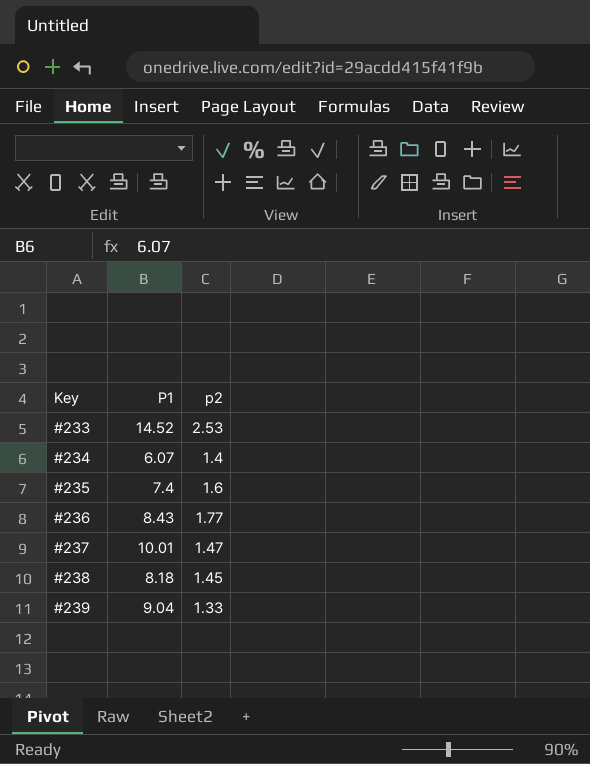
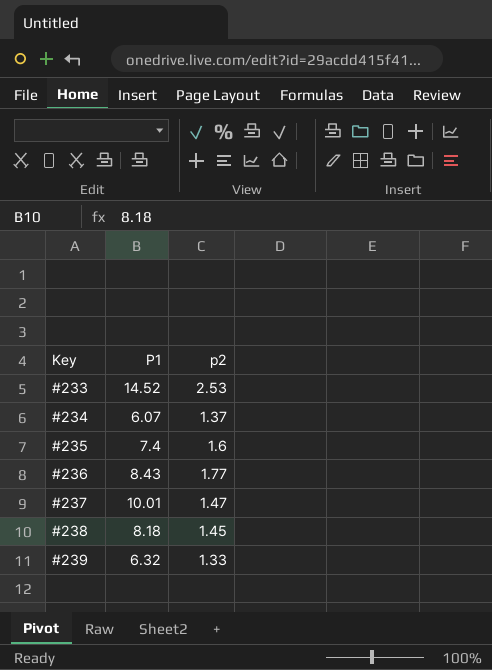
#234 | p2: 1.4 -> 1.37
#239 | P1: 9.04 -> 6.32

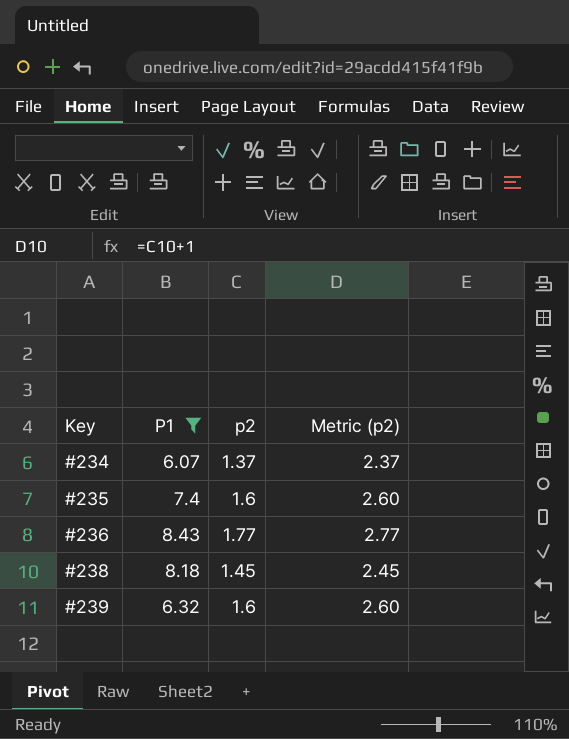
filter: none -> P1 <= 8.43
column Metric (p2) | formula: none -> [p2] + 1
#239 | p2: 1.33 -> 1.6

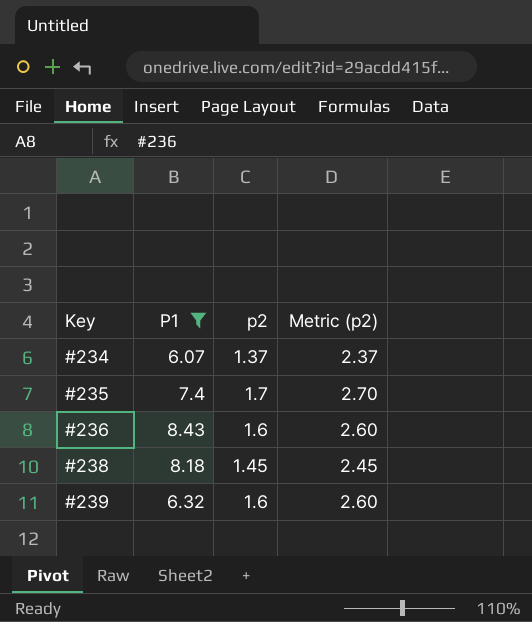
#235 | p2: 1.6 -> 1.7
#235 | Metric (p2): 2.60 -> 2.70
#236 | p2: 1.77 -> 1.6
#236 | Metric (p2): 2.77 -> 2.60

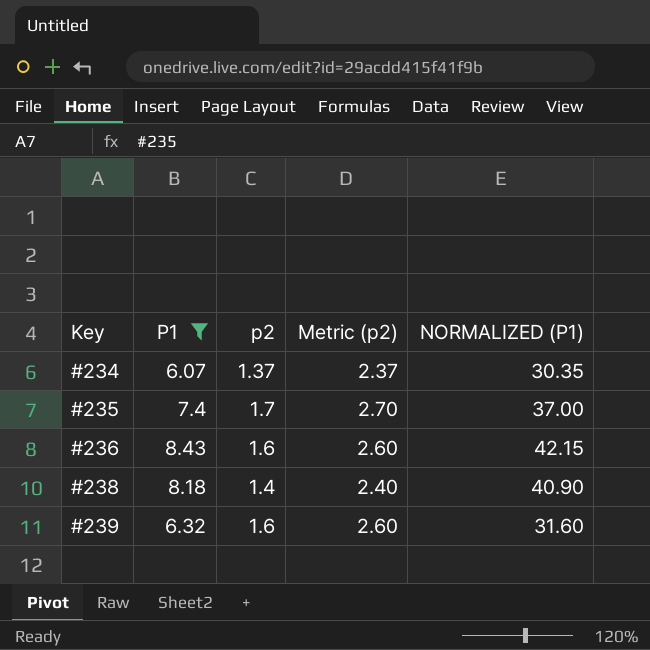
column NORMALIZED (P1) | formula: none -> [P1] * 5
#238 | p2: 1.45 -> 1.4
#238 | Metric (p2): 2.45 -> 2.40

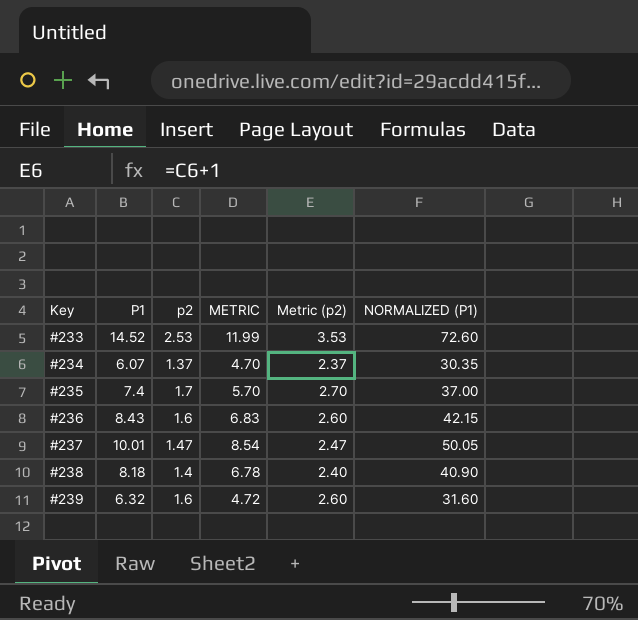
filter: P1 <= 8.43 -> none
column METRIC | formula: none -> [P1] - [p2]

